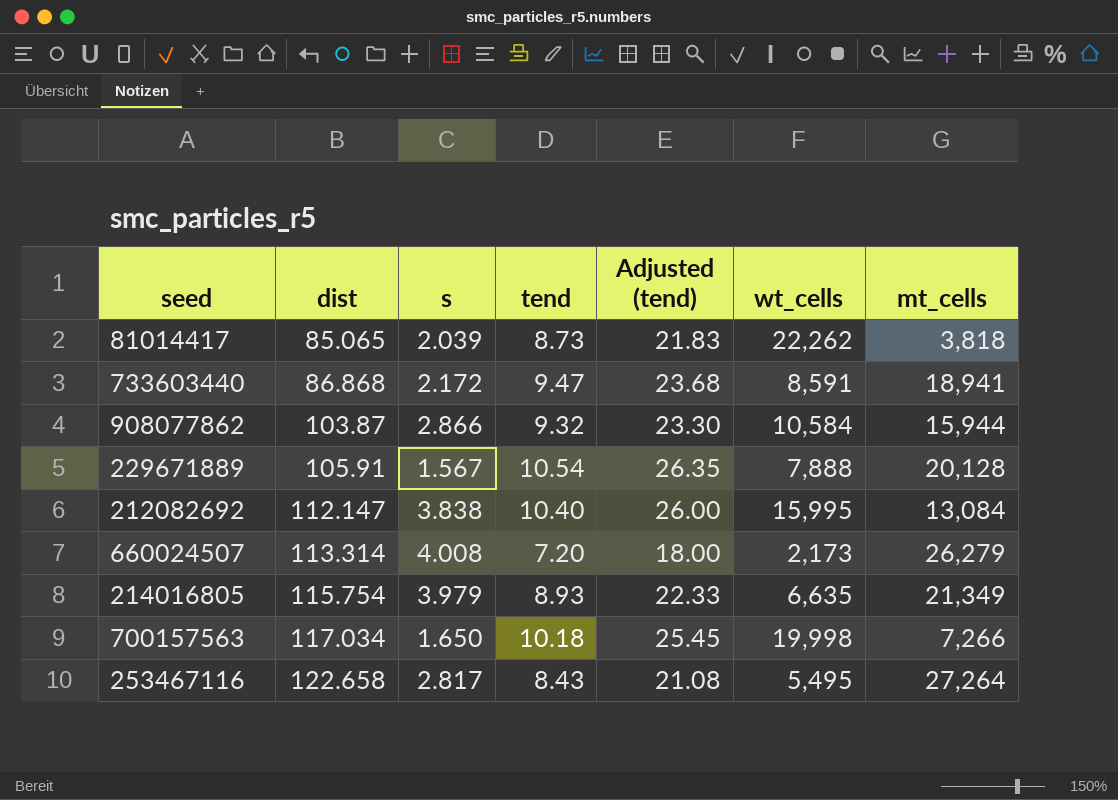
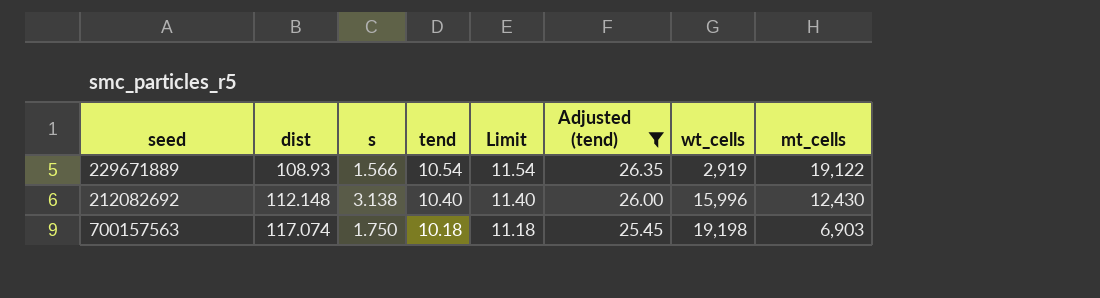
filter: none -> Adjusted (tend) >= 25.45
column Limit | formula: none -> [tend] + 1
229671889 | dist: 105.91 -> 108.93
229671889 | s: 1.567 -> 1.566
229671889 | wt_cells: 7,888 -> 2,919
229671889 | mt_cells: 20,128 -> 19,122
212082692 | dist: 112.147 -> 112.148
212082692 | s: 3.838 -> 3.138
212082692 | wt_cells: 15,995 -> 15,996
212082692 | mt_cells: 13,084 -> 12,430
700157563 | dist: 117.034 -> 117.074
700157563 | s: 1.650 -> 1.750
700157563 | wt_cells: 19,998 -> 19,198
700157563 | mt_cells: 7,266 -> 6,903

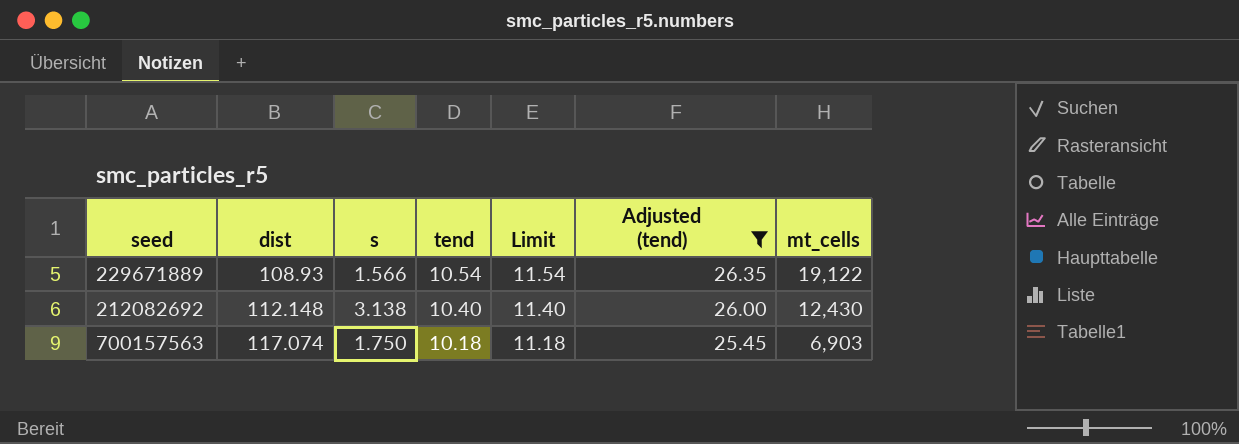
column wt_cells | position: 7 -> none

